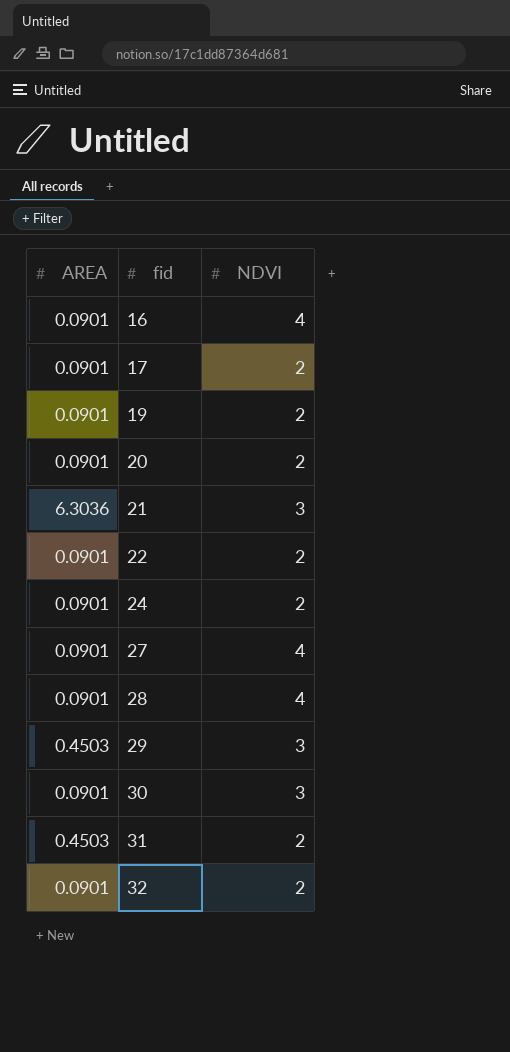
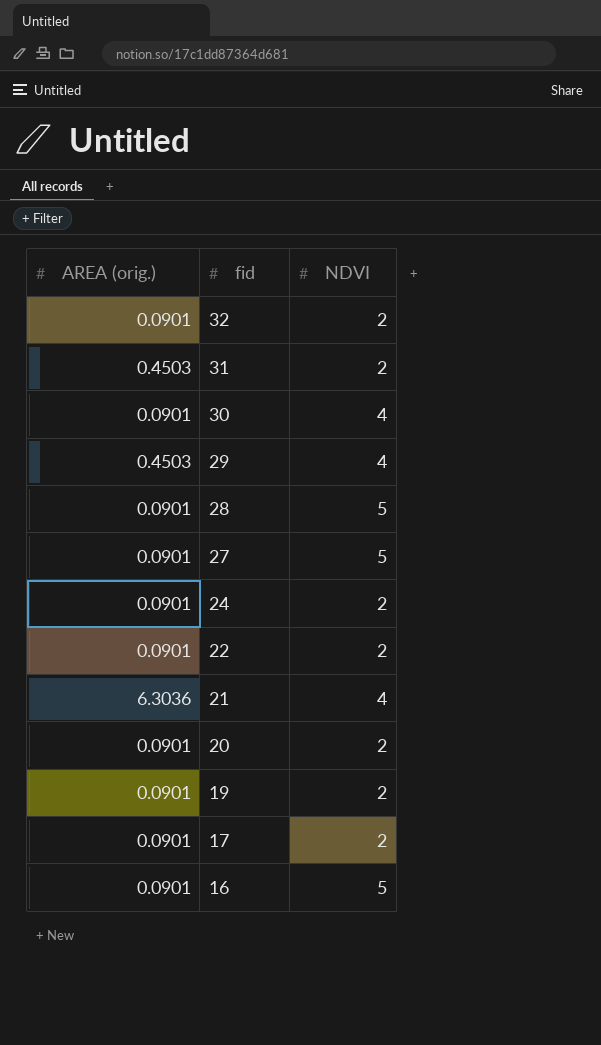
row order: fid ascending -> fid descending
column name: AREA -> AREA (orig.)
30 | NDVI: 3 -> 4
29 | NDVI: 3 -> 4
28 | NDVI: 4 -> 5
27 | NDVI: 4 -> 5
21 | NDVI: 3 -> 4
16 | NDVI: 4 -> 5

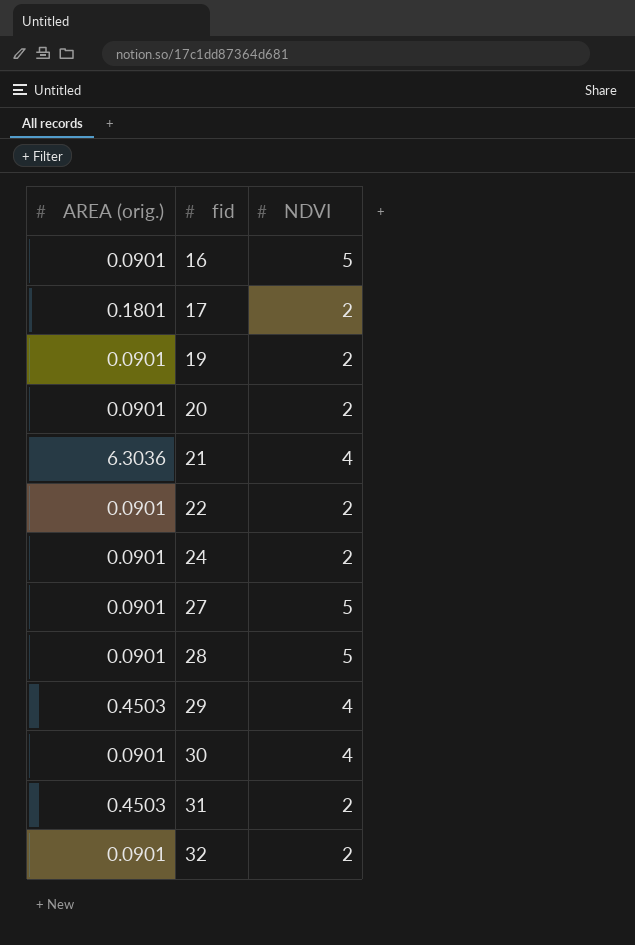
row order: fid descending -> fid ascending
17 | AREA (orig.): 0.0901 -> 0.1801

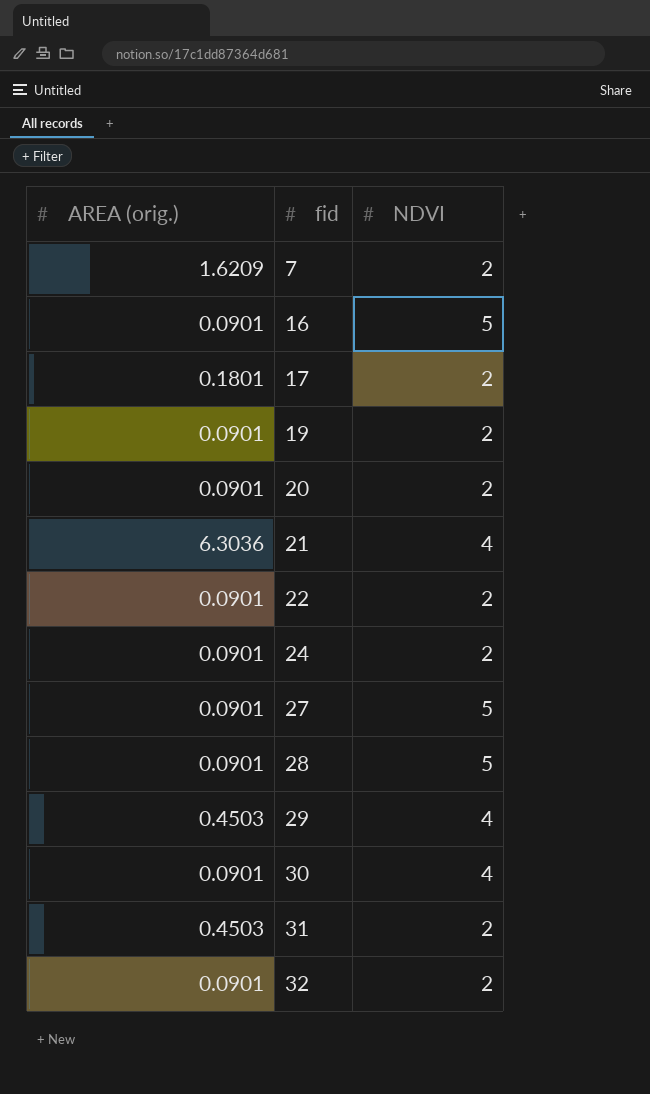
row 7: none -> 1.6209 | 2

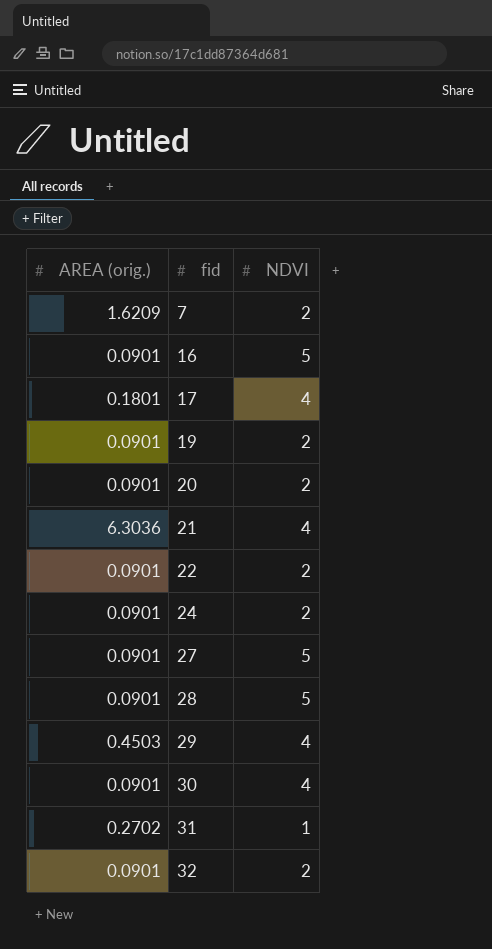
17 | NDVI: 2 -> 4
31 | AREA (orig.): 0.4503 -> 0.2702
31 | NDVI: 2 -> 1

